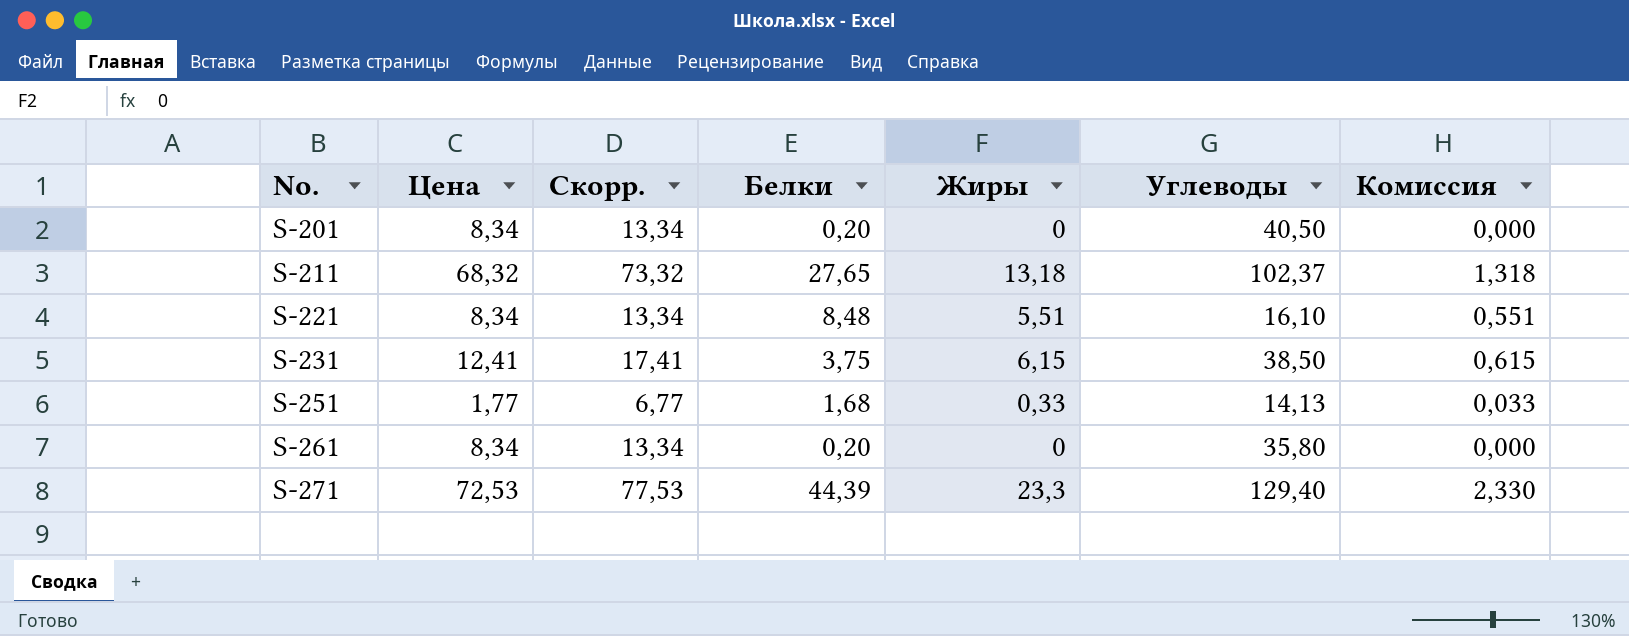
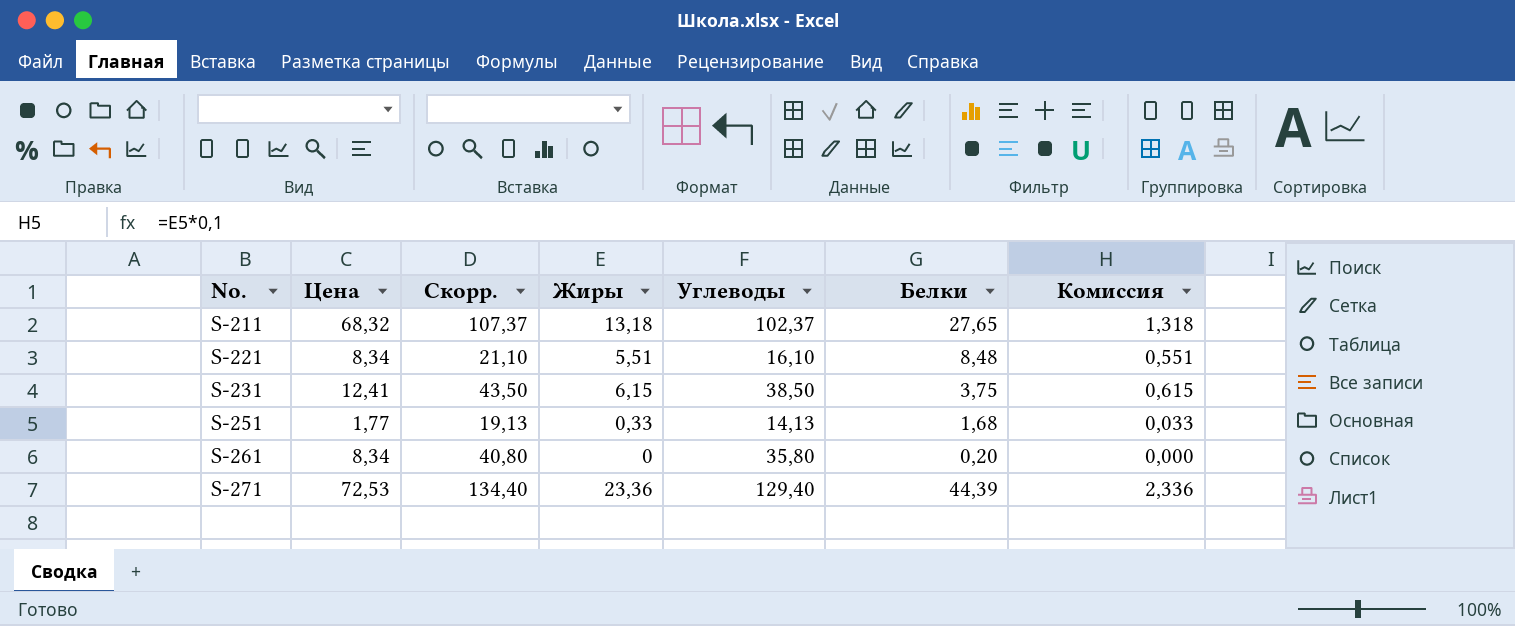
column Скорр. | formula: [Цена] + 5 -> [Углеводы] + 5
column Белки | position: 4 -> 6
row S-201: 8,34 | 13,34 | 0,20 | 0 | 40,50 | 0,000 -> none
S-271 | Жиры: 23,3 -> 23,36
S-271 | Комиссия: 2,330 -> 2,336

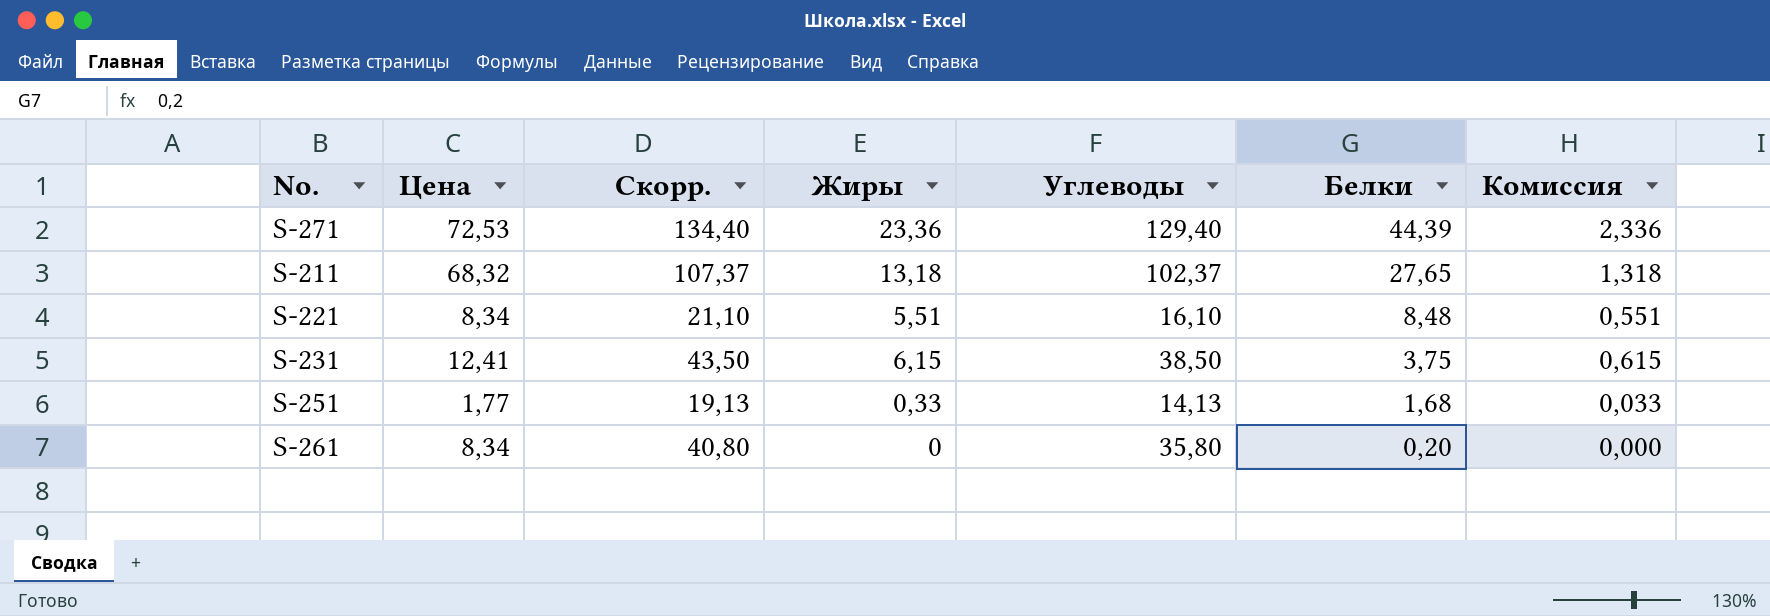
row order: No. ascending -> Белки descending

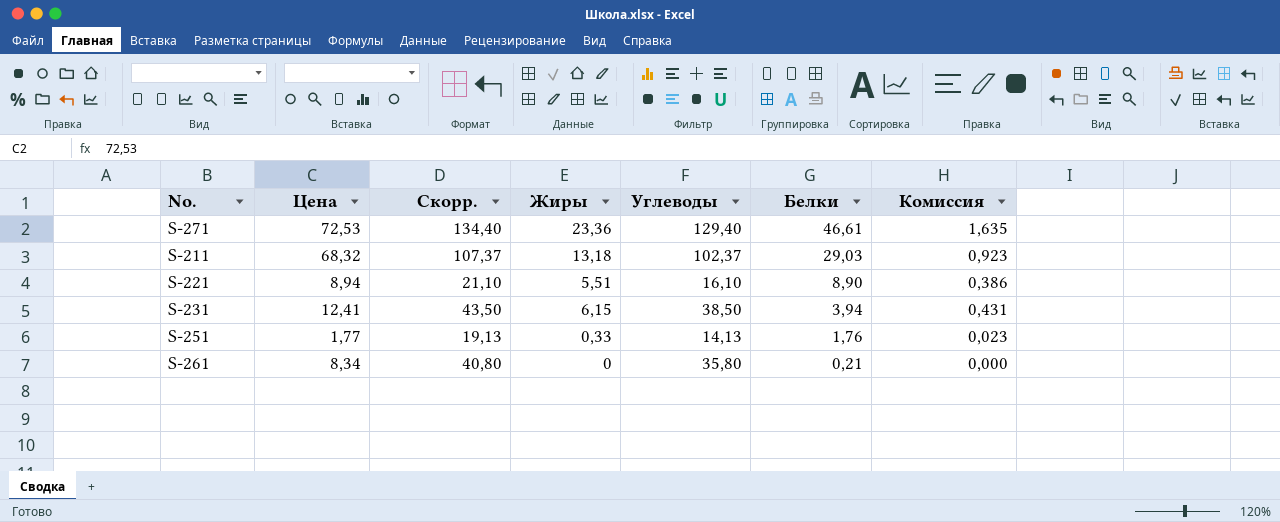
column Комиссия | formula: [Жиры] * 0,1 -> [Жиры] * 0,07
S-271 | Белки: 44,39 -> 46,61
S-211 | Белки: 27,65 -> 29,03
S-221 | Цена: 8,34 -> 8,94
S-221 | Белки: 8,48 -> 8,90
S-231 | Белки: 3,75 -> 3,94
S-251 | Белки: 1,68 -> 1,76
S-261 | Белки: 0,20 -> 0,21

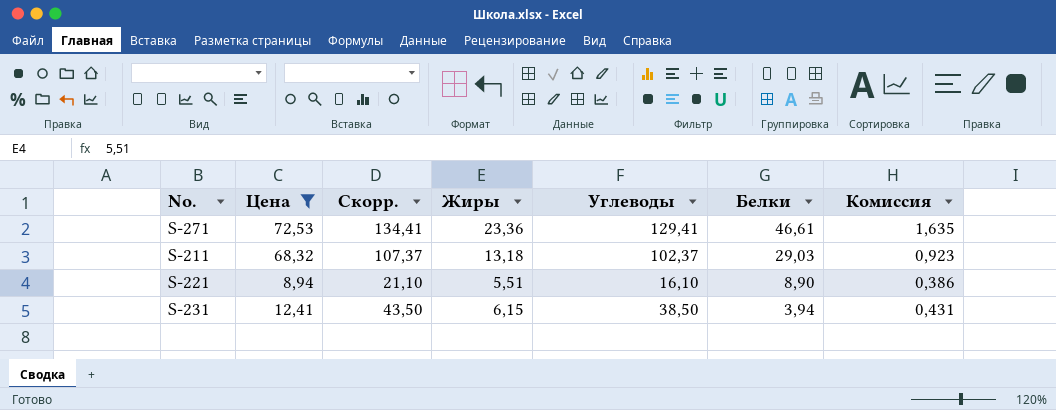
filter: none -> Цена >= 8,94
S-271 | Скорр.: 134,40 -> 134,41
S-271 | Углеводы: 129,40 -> 129,41

